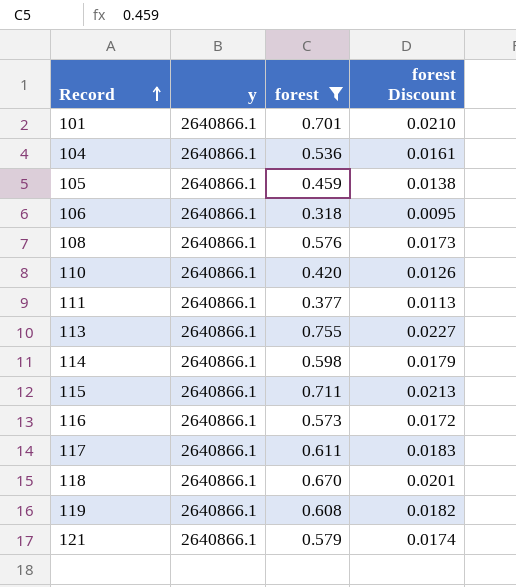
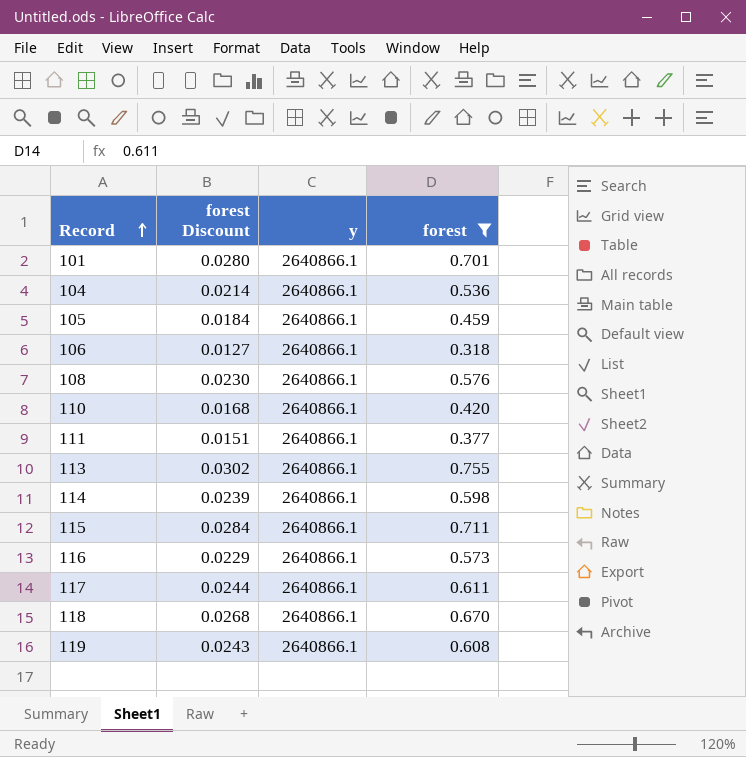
column forest Discount | formula: [forest] * 0.03 -> [forest] * 0.04
column forest Discount | position: 4 -> 2
row 121: 2640866.1 | 0.579 | 0.0174 -> none

